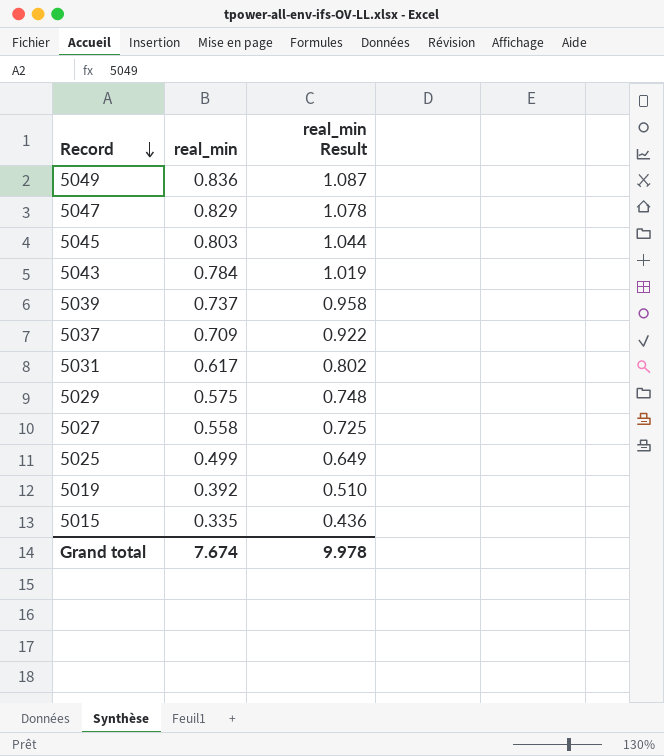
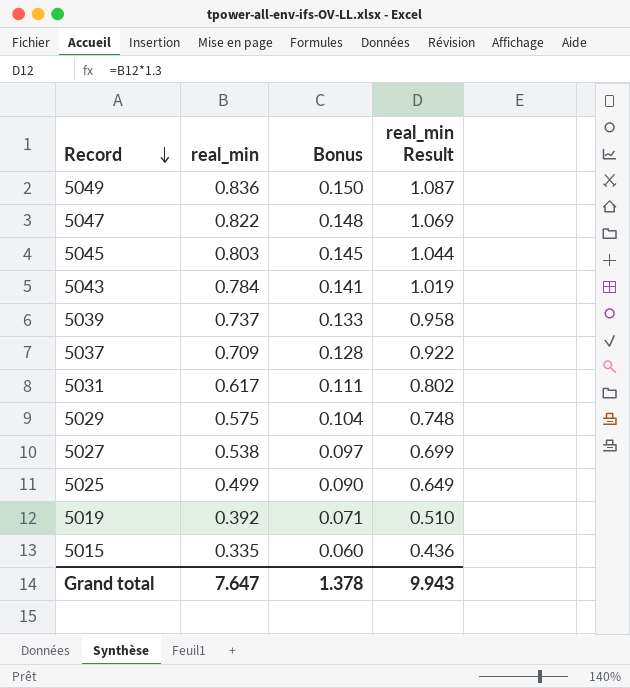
column Bonus | formula: none -> [real_min] * 0.18
5047 | real_min: 0.829 -> 0.822
5047 | real_min Result: 1.078 -> 1.069
5027 | real_min: 0.558 -> 0.538
5027 | real_min Result: 0.725 -> 0.699
Grand total | real_min: 7.674 -> 7.647
Grand total | real_min Result: 9.978 -> 9.943

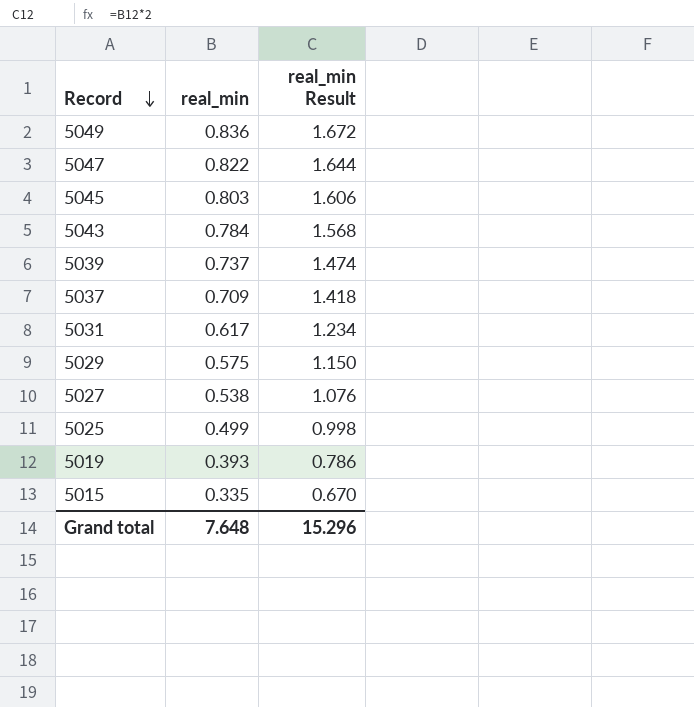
column Bonus | formula: [real_min] * 0.18 -> none
column real_min Result | formula: [real_min] * 1.3 -> [real_min] * 2
5019 | real_min: 0.392 -> 0.393
Grand total | real_min: 7.647 -> 7.648
Grand total | real_min Result: 9.943 -> 15.296

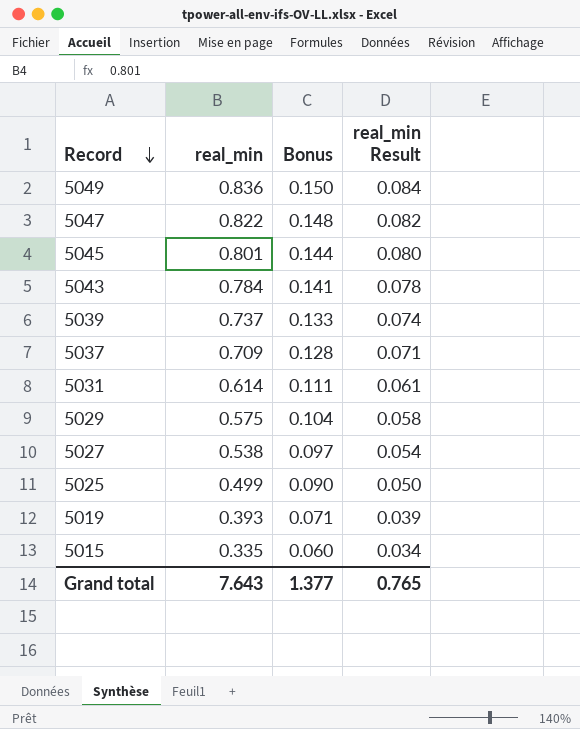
column Bonus | formula: none -> [real_min] * 0.18
column real_min Result | formula: [real_min] * 2 -> [real_min] * 0.1
5045 | real_min: 0.803 -> 0.801
5031 | real_min: 0.617 -> 0.614
Grand total | real_min: 7.648 -> 7.643
Grand total | real_min Result: 15.296 -> 0.765

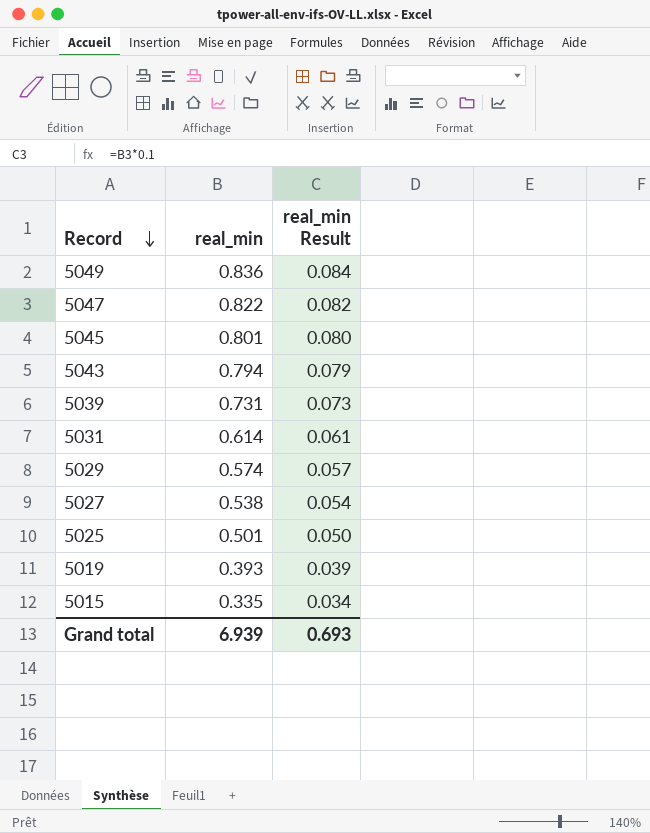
column Bonus | formula: [real_min] * 0.18 -> none
row 5037: 0.709 | 0.128 | 0.071 -> none
5043 | real_min: 0.784 -> 0.794
5043 | real_min Result: 0.078 -> 0.079
5039 | real_min: 0.737 -> 0.731
5039 | real_min Result: 0.074 -> 0.073
5029 | real_min: 0.575 -> 0.574
5029 | real_min Result: 0.058 -> 0.057
5025 | real_min: 0.499 -> 0.501
Grand total | real_min: 7.643 -> 6.939
Grand total | real_min Result: 0.765 -> 0.693

